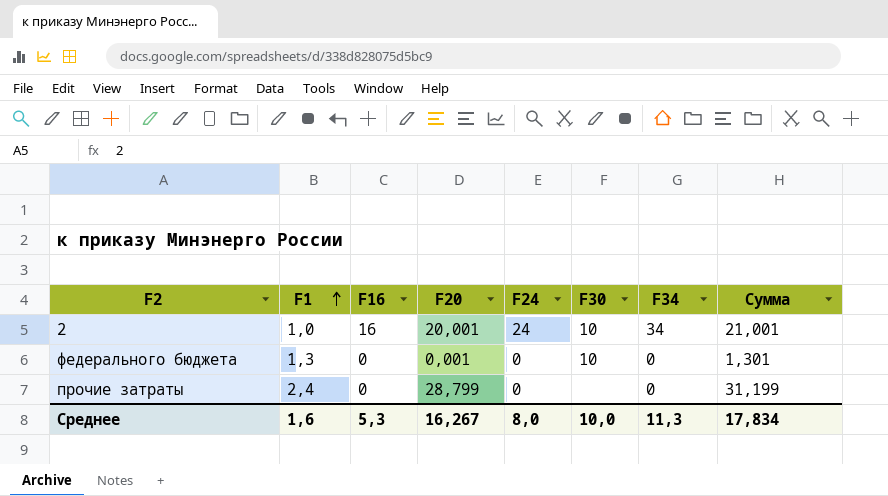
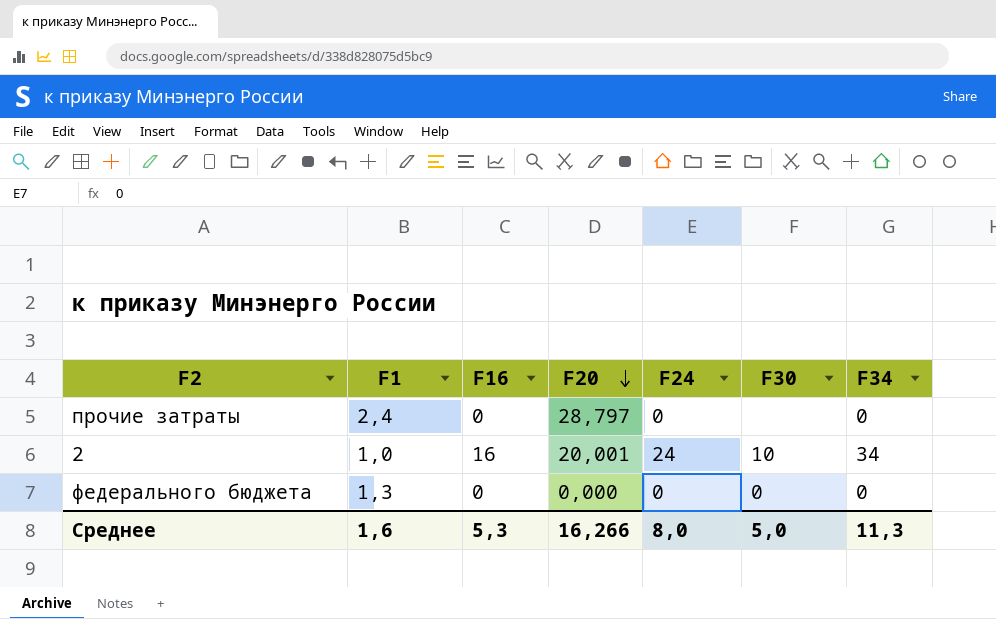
row order: F1 ascending -> F20 descending
column Сумма | formula: [F1] + [F20] -> none
прочие затраты | F20: 28,799 -> 28,797
федерального бюджета | F20: 0,001 -> 0,000
федерального бюджета | F30: 10 -> 0
Среднее | F20: 16,267 -> 16,266
Среднее | F30: 10,0 -> 5,0

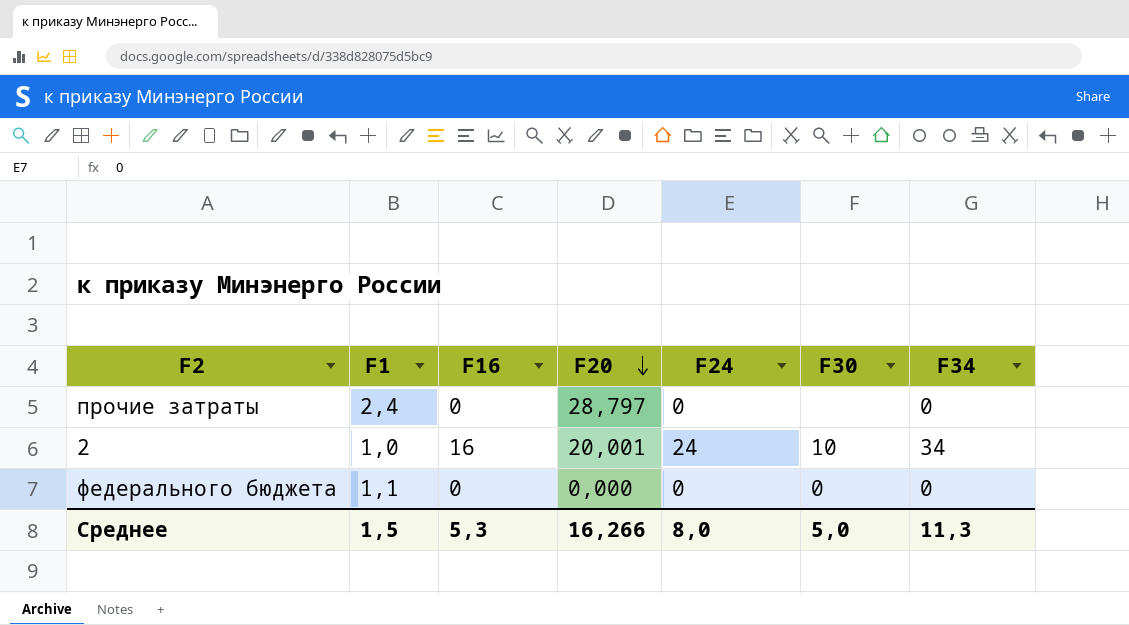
федерального бюджета | F1: 1,3 -> 1,1
Среднее | F1: 1,6 -> 1,5

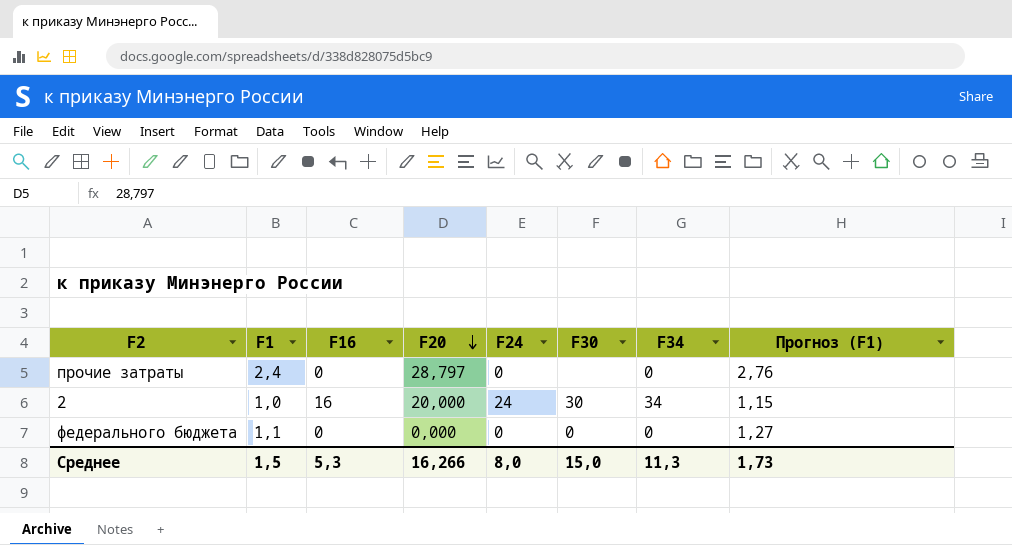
column Прогноз (F1) | formula: none -> [F1] * 1,15
2 | F20: 20,001 -> 20,000
2 | F30: 10 -> 30
Среднее | F30: 5,0 -> 15,0

